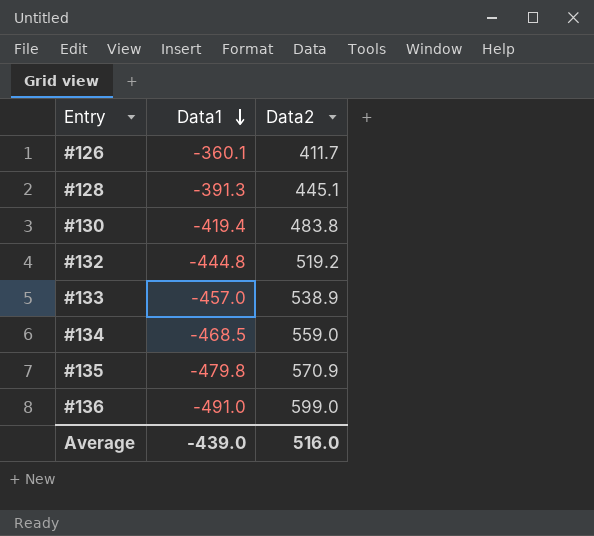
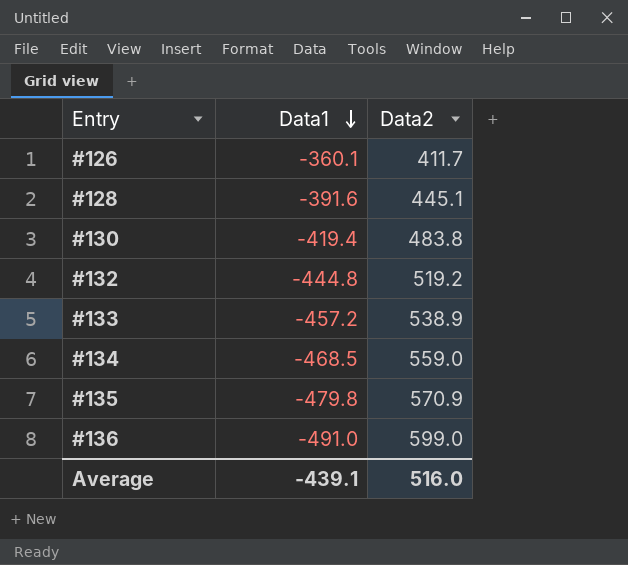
#128 | Data1: -391.3 -> -391.6
#133 | Data1: -457.0 -> -457.2
Average | Data1: -439.0 -> -439.1

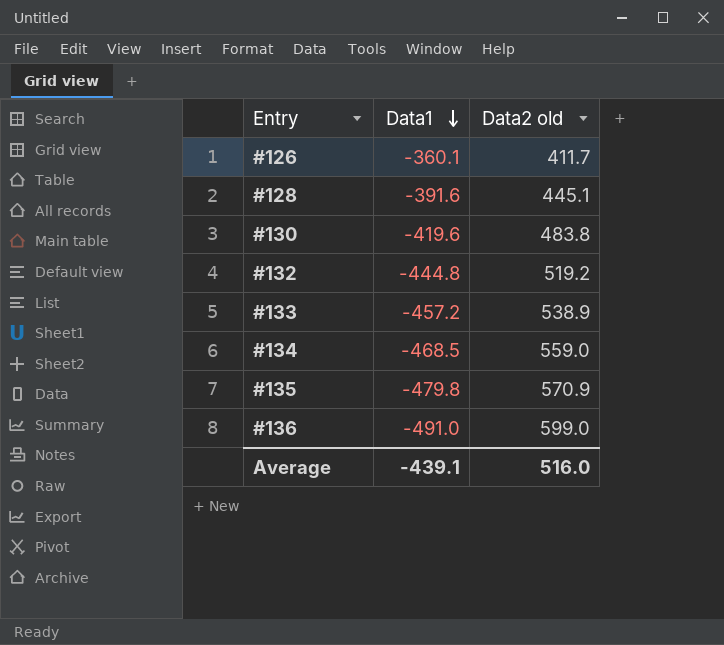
column name: Data2 -> Data2 old
#130 | Data1: -419.4 -> -419.6

